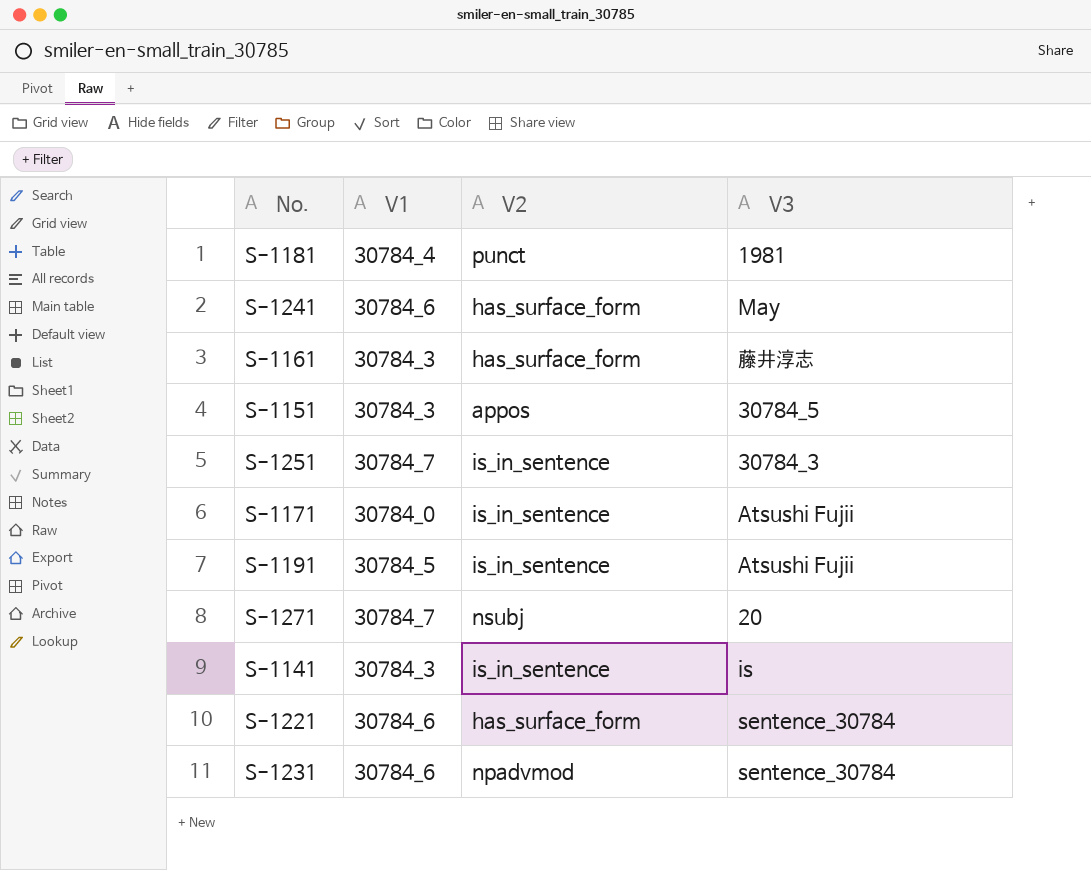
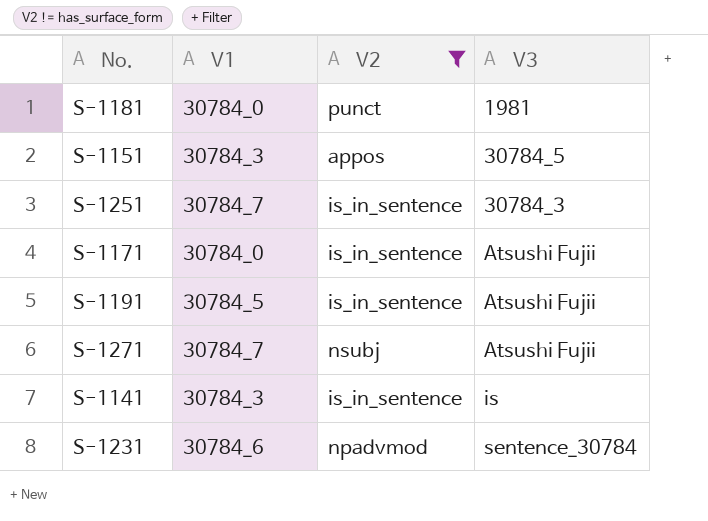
filter: none -> V2 != has_surface_form
S-1181 | V1: 30784_4 -> 30784_0
S-1271 | V3: 20 -> Atsushi Fujii

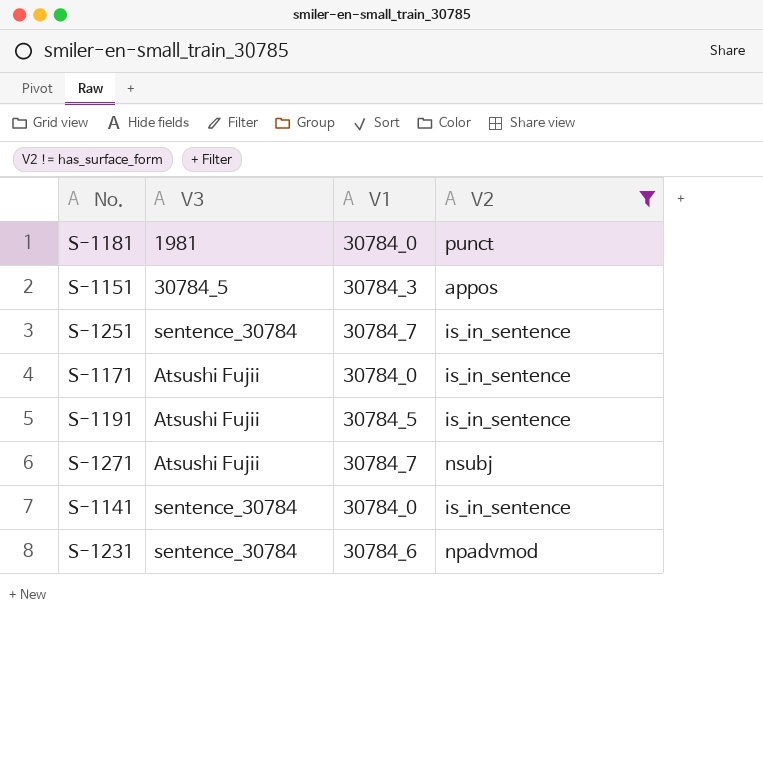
column V3 | position: 4 -> 2
S-1251 | V3: 30784_3 -> sentence_30784
S-1141 | V3: is -> sentence_30784
S-1141 | V1: 30784_3 -> 30784_0

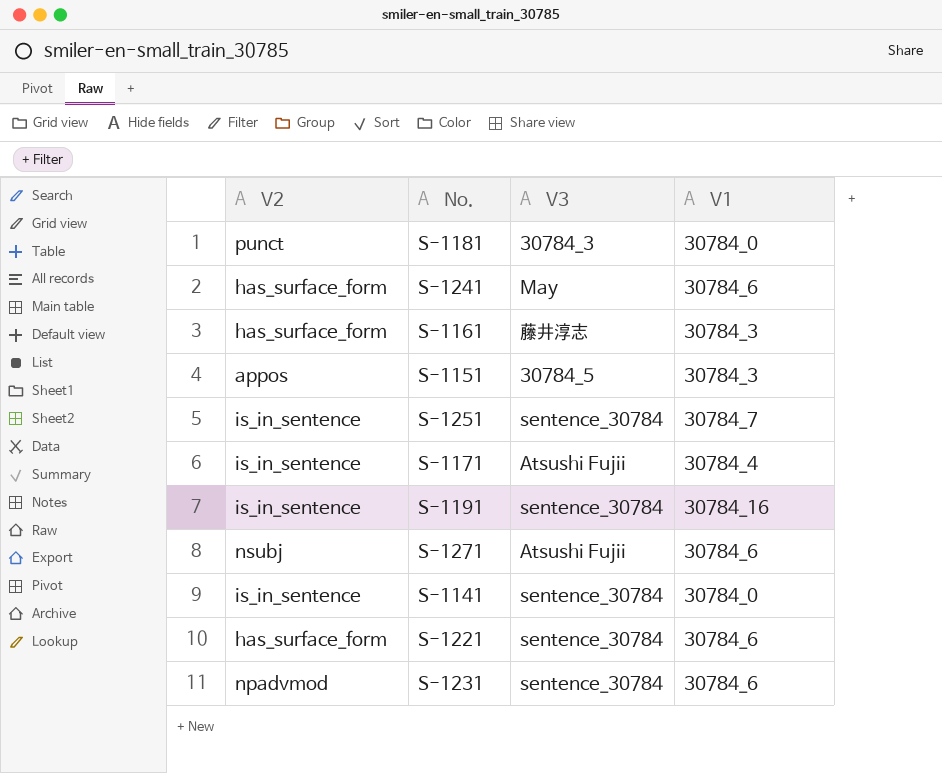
filter: V2 != has_surface_form -> none
column V2 | position: 4 -> 1
S-1181 | V3: 1981 -> 30784_3
S-1171 | V1: 30784_0 -> 30784_4
S-1191 | V3: Atsushi Fujii -> sentence_30784
S-1191 | V1: 30784_5 -> 30784_16
S-1271 | V1: 30784_7 -> 30784_6

